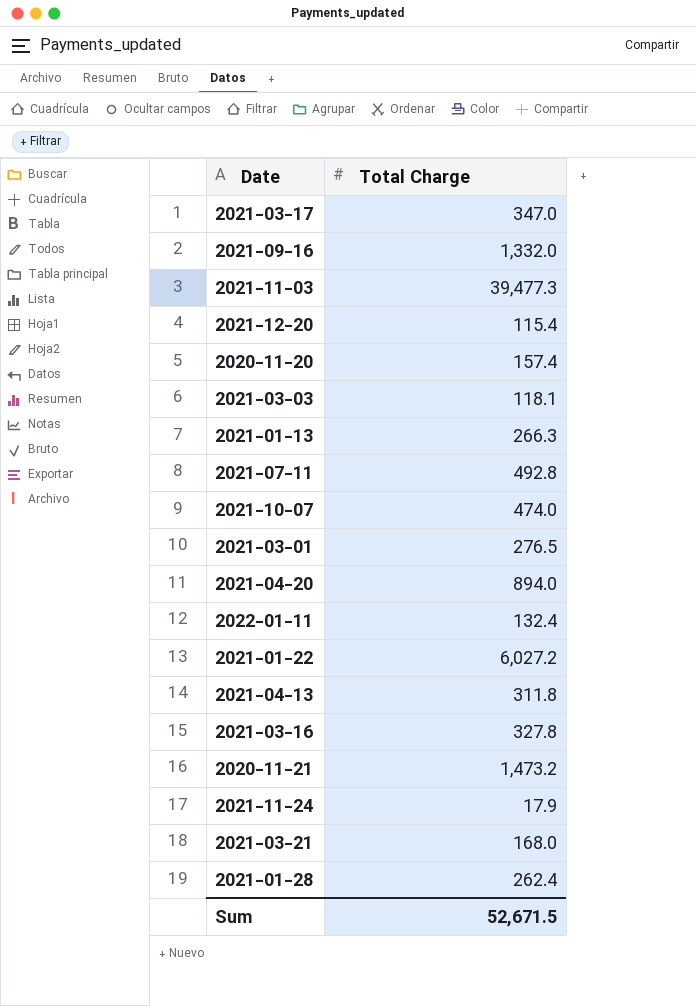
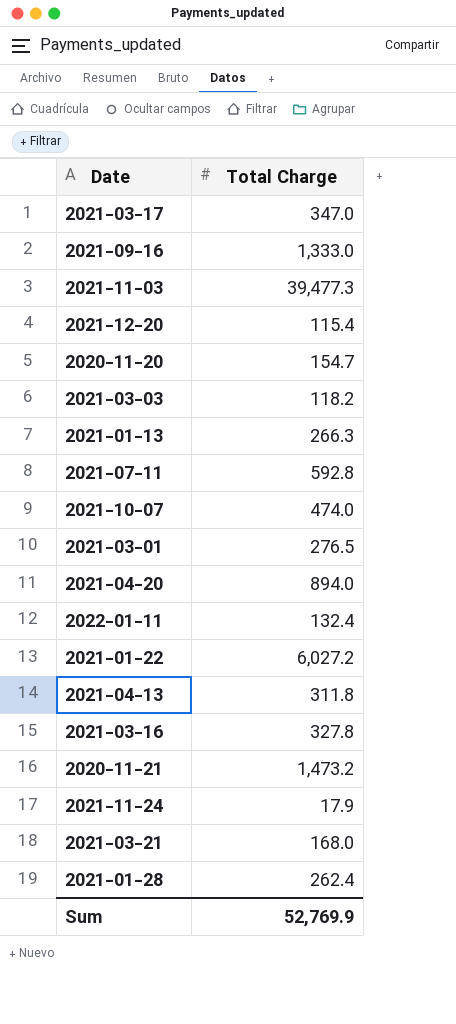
2021-09-16 | Total Charge: 1,332.0 -> 1,333.0
2020-11-20 | Total Charge: 157.4 -> 154.7
2021-03-03 | Total Charge: 118.1 -> 118.2
2021-07-11 | Total Charge: 492.8 -> 592.8
Sum | Total Charge: 52,671.5 -> 52,769.9

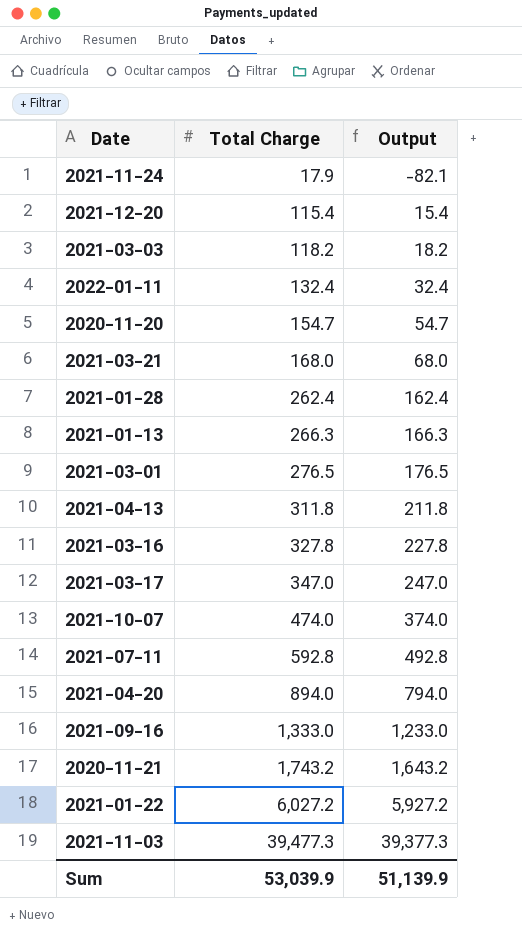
row order: none -> Total Charge ascending
column Output | formula: none -> [Total Charge] - 100
2020-11-21 | Total Charge: 1,473.2 -> 1,743.2
Sum | Total Charge: 52,769.9 -> 53,039.9

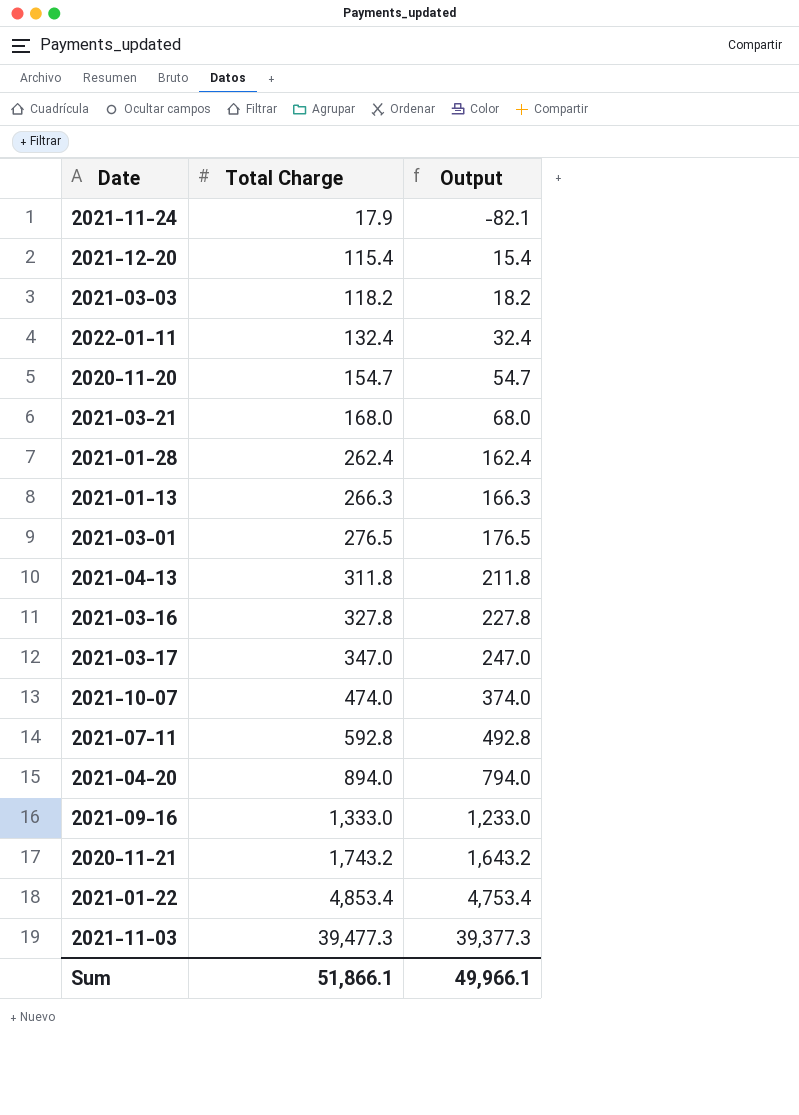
2021-01-22 | Total Charge: 6,027.2 -> 4,853.4
2021-01-22 | Output: 5,927.2 -> 4,753.4
Sum | Total Charge: 53,039.9 -> 51,866.1
Sum | Output: 51,139.9 -> 49,966.1

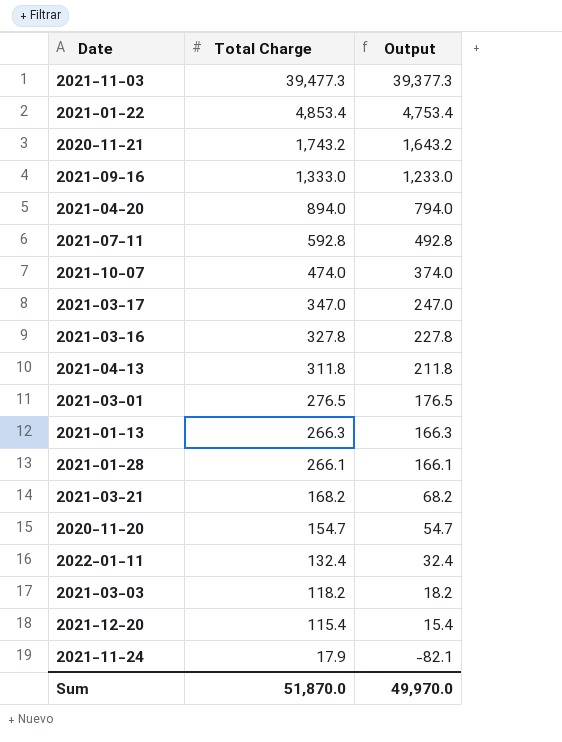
row order: Total Charge ascending -> Total Charge descending
2021-01-28 | Total Charge: 262.4 -> 266.1
2021-01-28 | Output: 162.4 -> 166.1
2021-03-21 | Total Charge: 168.0 -> 168.2
2021-03-21 | Output: 68.0 -> 68.2
Sum | Total Charge: 51,866.1 -> 51,870.0
Sum | Output: 49,966.1 -> 49,970.0

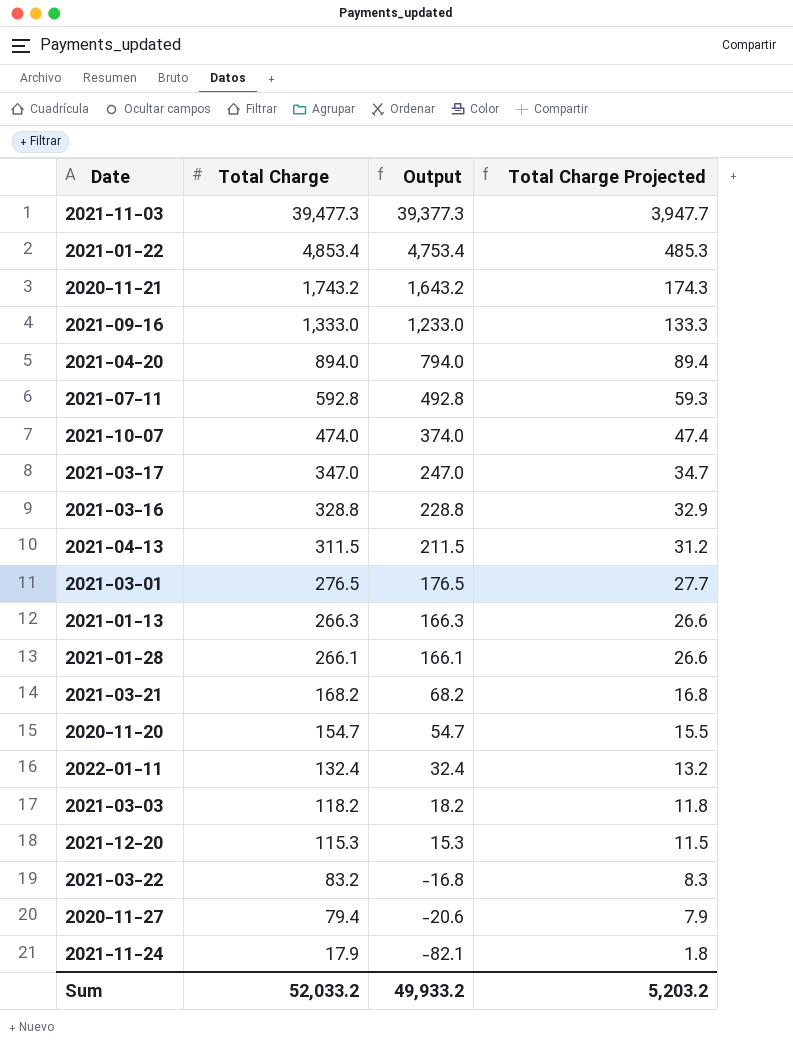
column Total Charge Projected | formula: none -> [Total Charge] * 0.1
2021-03-16 | Total Charge: 327.8 -> 328.8
2021-03-16 | Output: 227.8 -> 228.8
2021-04-13 | Total Charge: 311.8 -> 311.5
2021-04-13 | Output: 211.8 -> 211.5
2021-12-20 | Total Charge: 115.4 -> 115.3
2021-12-20 | Output: 15.4 -> 15.3
row 2021-03-22: none -> 83.2 | -16.8 | 8.3
row 2020-11-27: none -> 79.4 | -20.6 | 7.9
Sum | Total Charge: 51,870.0 -> 52,033.2
Sum | Output: 49,970.0 -> 49,933.2

